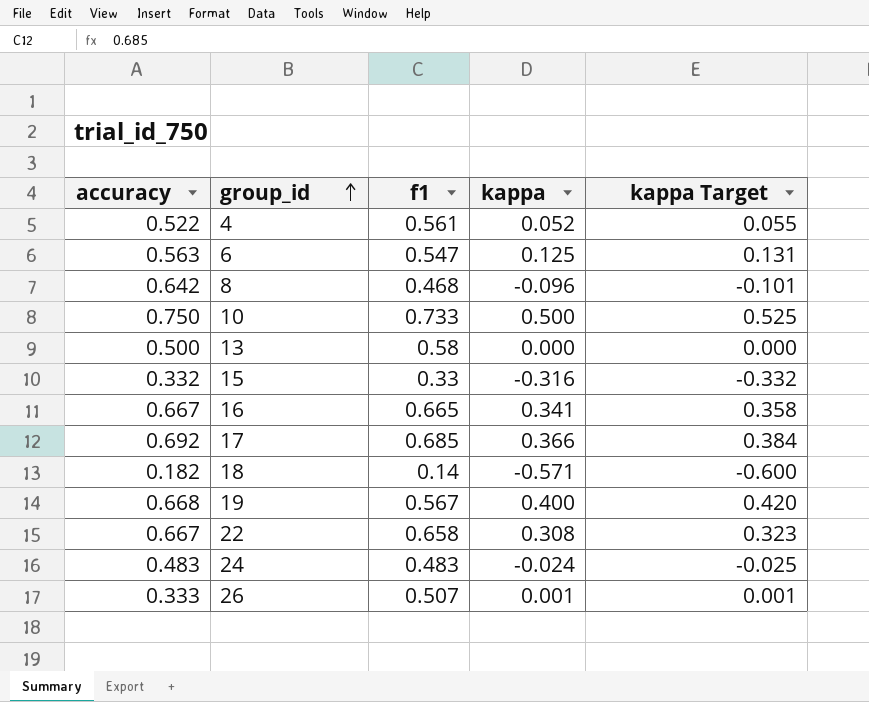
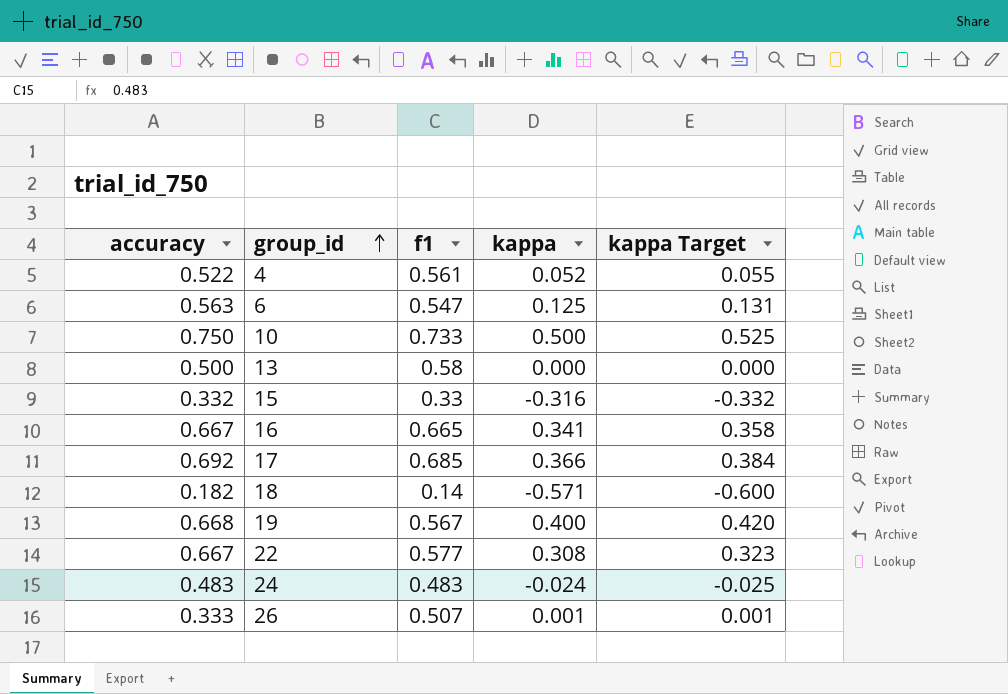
row 8: 0.642 | 0.468 | -0.096 | -0.101 -> none
22 | f1: 0.658 -> 0.577

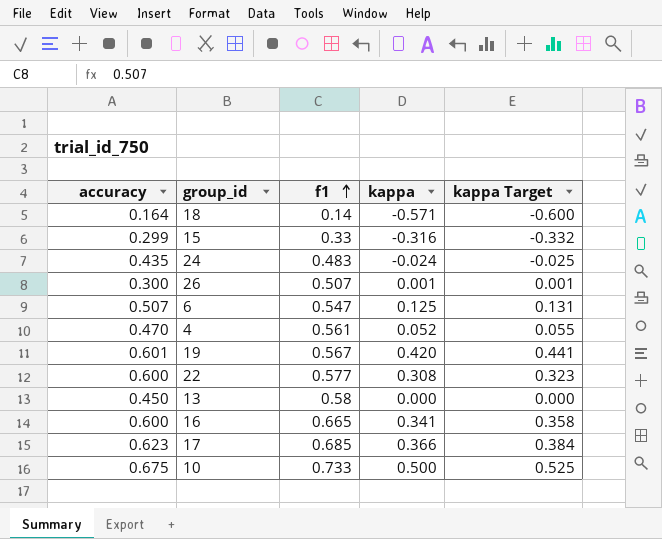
row order: group_id ascending -> f1 ascending
18 | accuracy: 0.182 -> 0.164
15 | accuracy: 0.332 -> 0.299
24 | accuracy: 0.483 -> 0.435
26 | accuracy: 0.333 -> 0.300
6 | accuracy: 0.563 -> 0.507
4 | accuracy: 0.522 -> 0.470
19 | accuracy: 0.668 -> 0.601
19 | kappa: 0.400 -> 0.420
19 | kappa Target: 0.420 -> 0.441
22 | accuracy: 0.667 -> 0.600
13 | accuracy: 0.500 -> 0.450
16 | accuracy: 0.667 -> 0.600
17 | accuracy: 0.692 -> 0.623
10 | accuracy: 0.750 -> 0.675

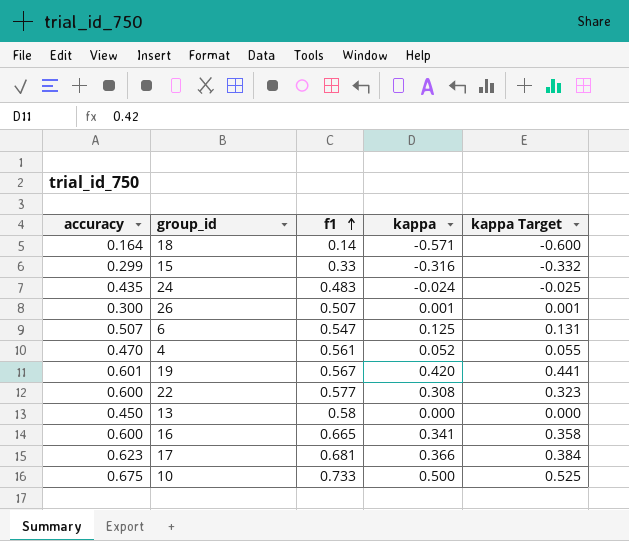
17 | f1: 0.685 -> 0.681

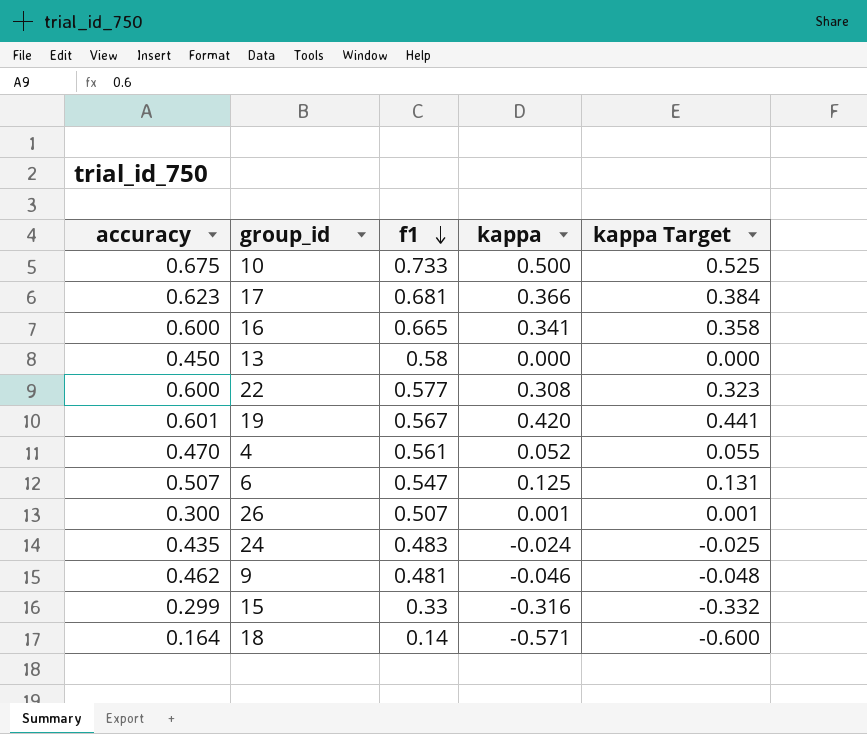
row order: f1 ascending -> f1 descending
row 9: none -> 0.462 | 0.481 | -0.046 | -0.048

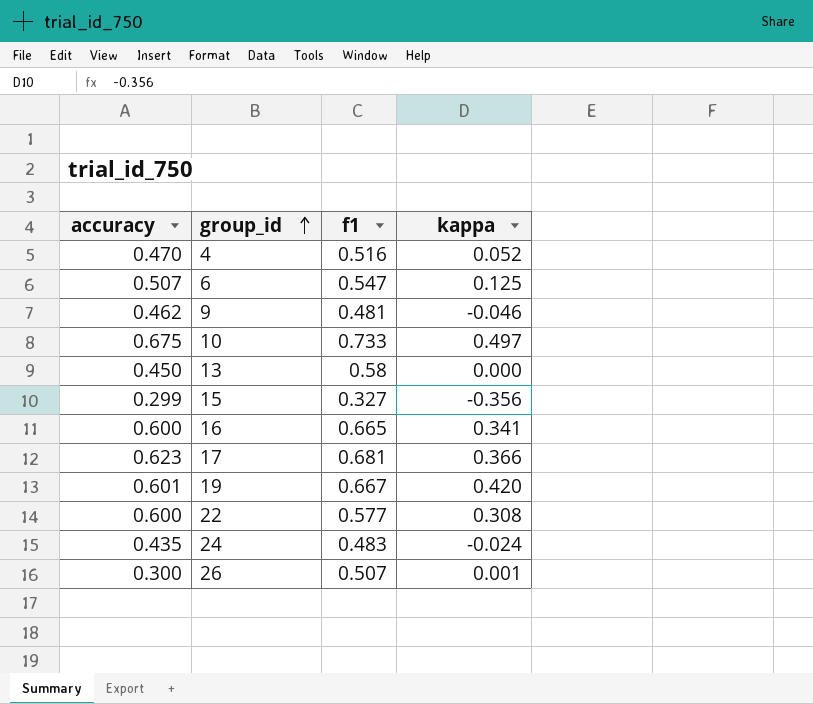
row order: f1 descending -> group_id ascending
column kappa Target | formula: [kappa] * 1.05 -> none
row 18: 0.164 | 0.14 | -0.571 | -0.600 -> none
4 | f1: 0.561 -> 0.516
10 | kappa: 0.500 -> 0.497
15 | f1: 0.33 -> 0.327
15 | kappa: -0.316 -> -0.356
19 | f1: 0.567 -> 0.667

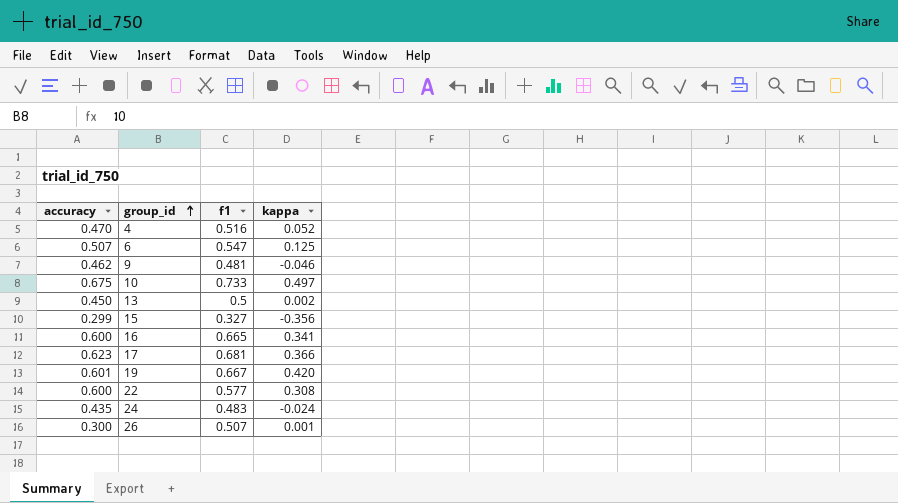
13 | f1: 0.58 -> 0.5
13 | kappa: 0.000 -> 0.002

